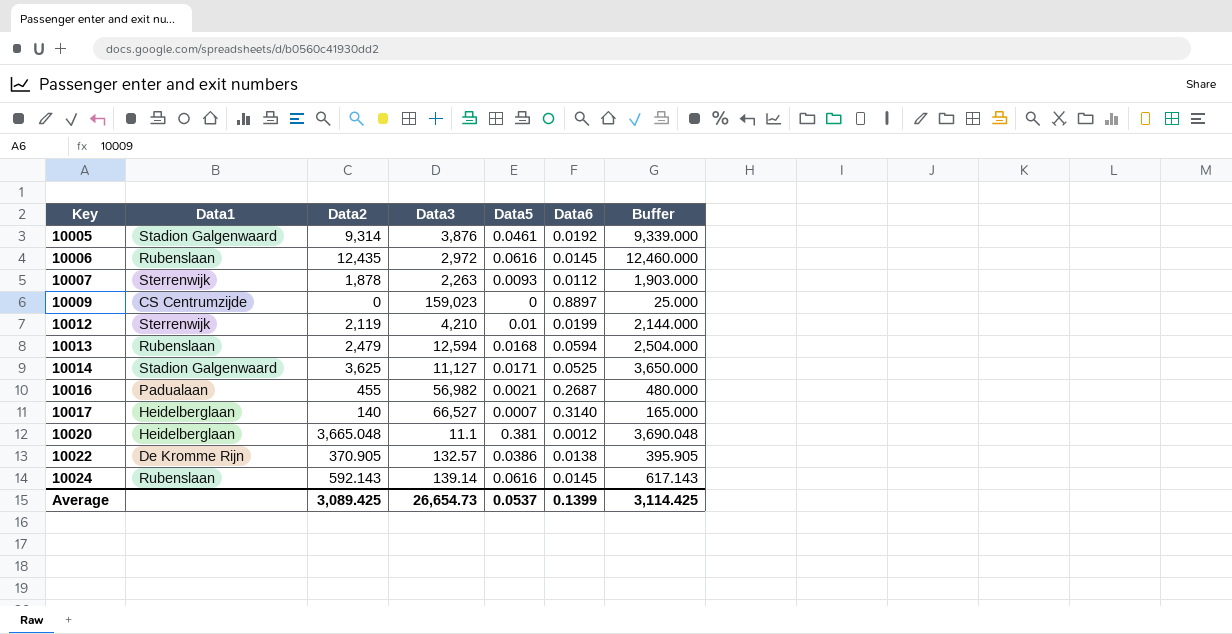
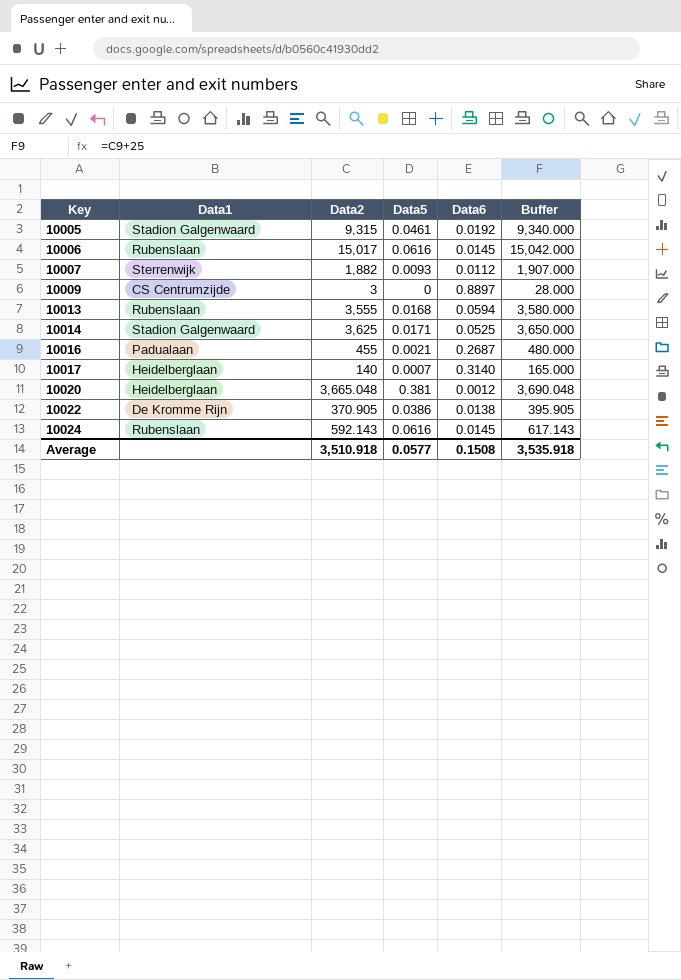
column Data3 | position: 4 -> none
row 10012: Sterrenwijk | 2,119 | 4,210 | 0.01 | 0.0199 | 2,144.000 -> none
10005 | Data2: 9,314 -> 9,315
10005 | Buffer: 9,339.000 -> 9,340.000
10006 | Data2: 12,435 -> 15,017
10006 | Buffer: 12,460.000 -> 15,042.000
10007 | Data2: 1,878 -> 1,882
10007 | Buffer: 1,903.000 -> 1,907.000
10009 | Data2: 0 -> 3
10009 | Buffer: 25.000 -> 28.000
10013 | Data2: 2,479 -> 3,555
10013 | Buffer: 2,504.000 -> 3,580.000
Average | Data2: 3,089.425 -> 3,510.918
Average | Data5: 0.0537 -> 0.0577
Average | Data6: 0.1399 -> 0.1508
Average | Buffer: 3,114.425 -> 3,535.918

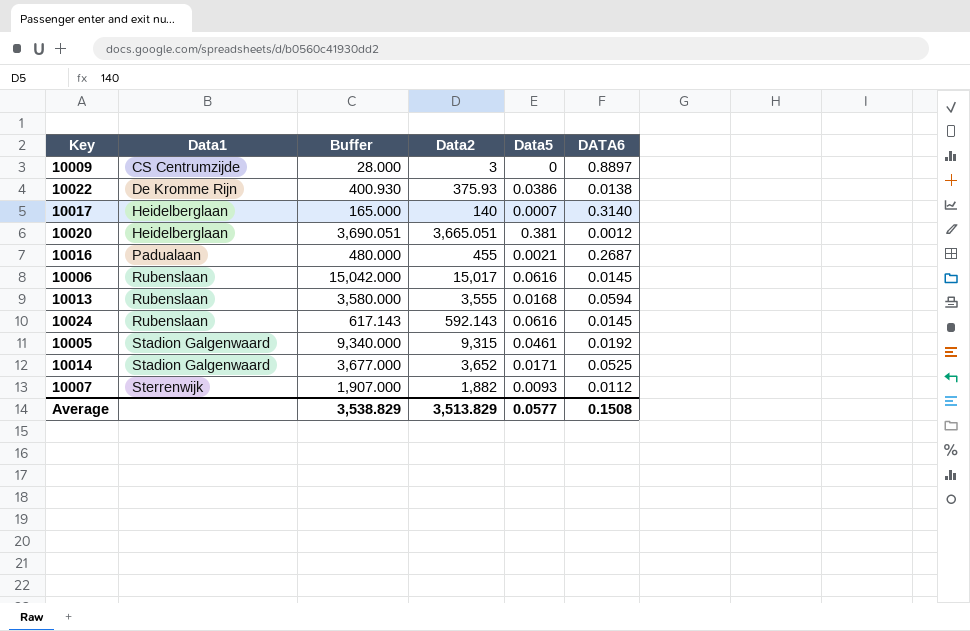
row order: Key ascending -> Data1 ascending
column Buffer | position: 6 -> 3
column name: Data6 -> DATA6
10022 | Buffer: 395.905 -> 400.930
10022 | Data2: 370.905 -> 375.93
10020 | Buffer: 3,690.048 -> 3,690.051
10020 | Data2: 3,665.048 -> 3,665.051
10014 | Buffer: 3,650.000 -> 3,677.000
10014 | Data2: 3,625 -> 3,652
Average | Buffer: 3,535.918 -> 3,538.829
Average | Data2: 3,510.918 -> 3,513.829

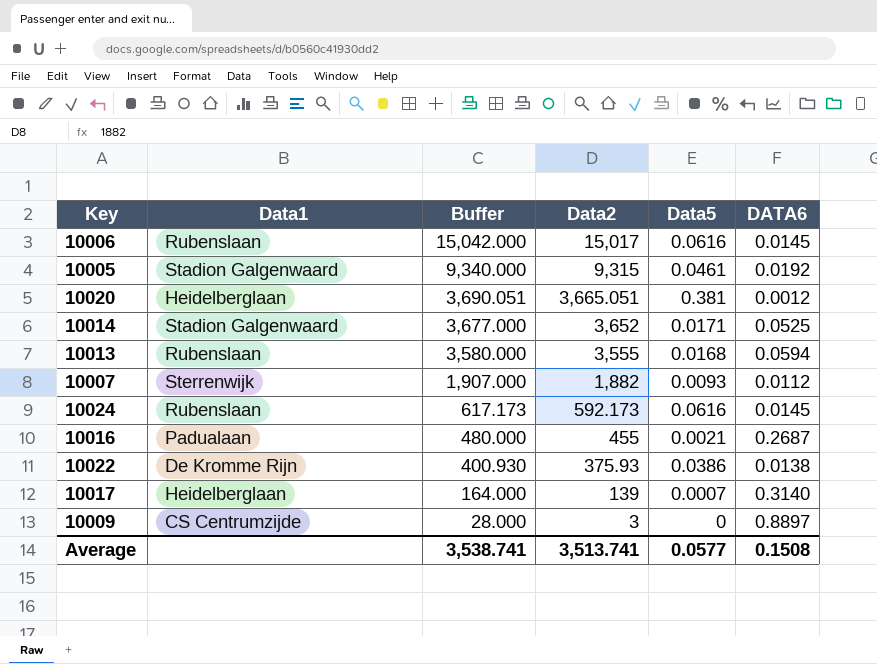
row order: Data1 ascending -> Buffer descending
10024 | Buffer: 617.143 -> 617.173
10024 | Data2: 592.143 -> 592.173
10017 | Buffer: 165.000 -> 164.000
10017 | Data2: 140 -> 139
Average | Buffer: 3,538.829 -> 3,538.741
Average | Data2: 3,513.829 -> 3,513.741

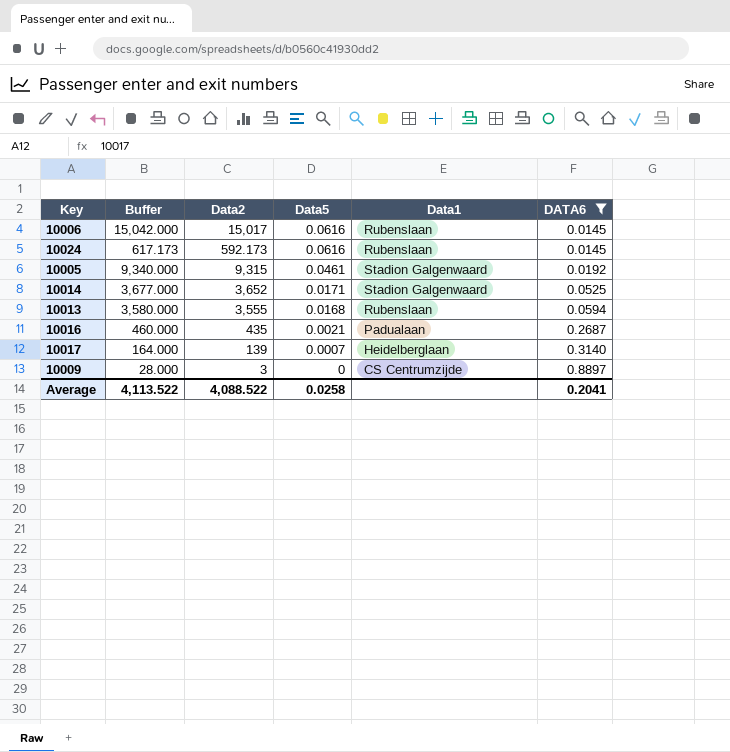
filter: none -> DATA6 >= 0.0145
row order: Buffer descending -> Data5 descending
column Data1 | position: 2 -> 5
10016 | Buffer: 480.000 -> 460.000
10016 | Data2: 455 -> 435
Average | Buffer: 3,538.741 -> 4,113.522
Average | Data2: 3,513.741 -> 4,088.522
Average | Data5: 0.0577 -> 0.0258
Average | DATA6: 0.1508 -> 0.2041

